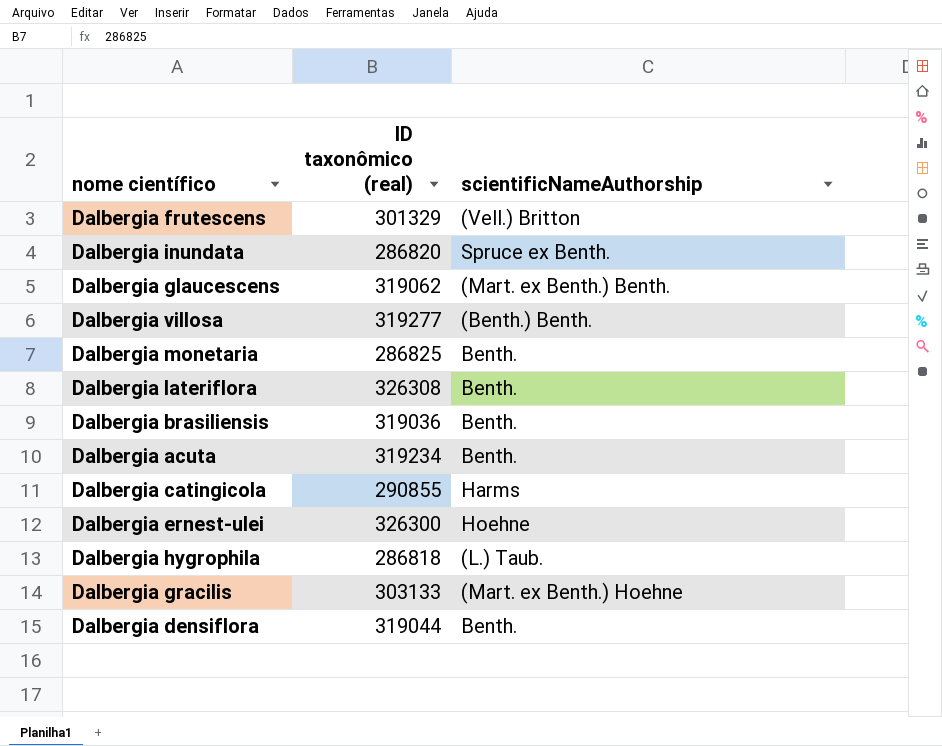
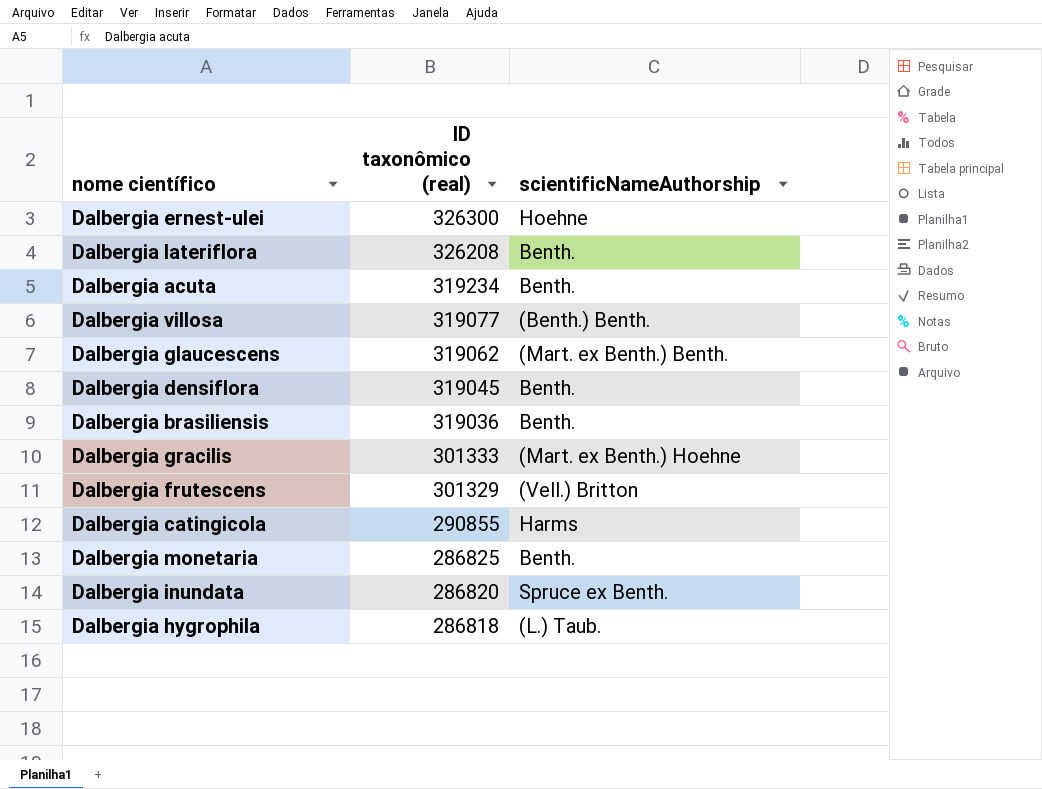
row order: none -> ID taxonômico (real) descending
Dalbergia lateriflora | ID taxonômico (real): 326308 -> 326208
Dalbergia villosa | ID taxonômico (real): 319277 -> 319077
Dalbergia densiflora | ID taxonômico (real): 319044 -> 319045
Dalbergia gracilis | ID taxonômico (real): 303133 -> 301333

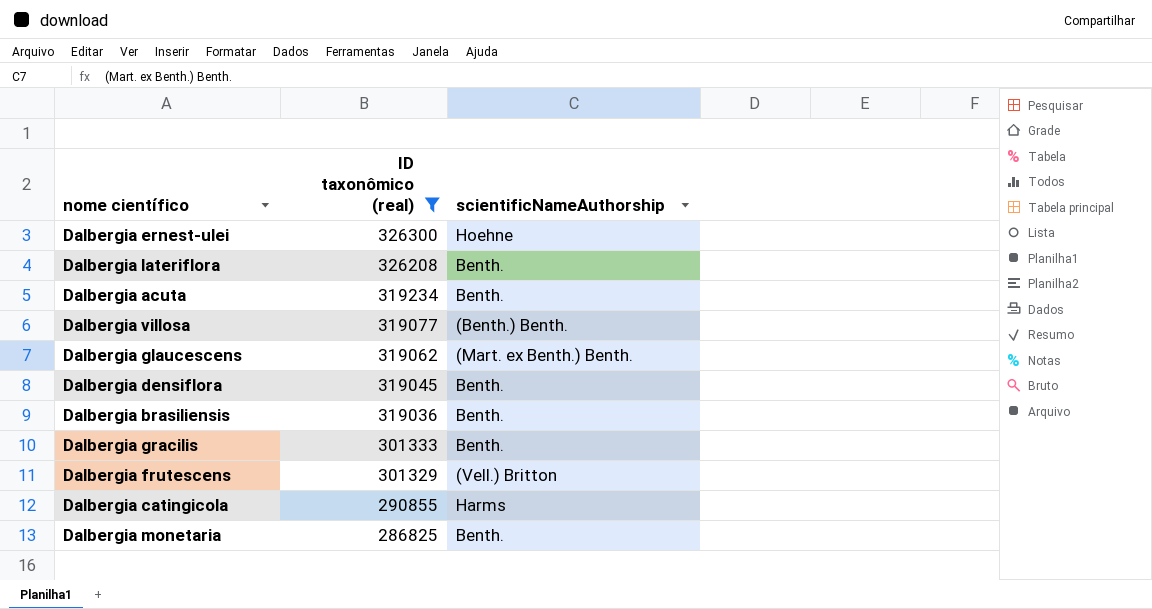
filter: none -> ID taxonômico (real) >= 286825
Dalbergia gracilis | scientificNameAuthorship: (Mart. ex Benth.) Hoehne -> Benth.

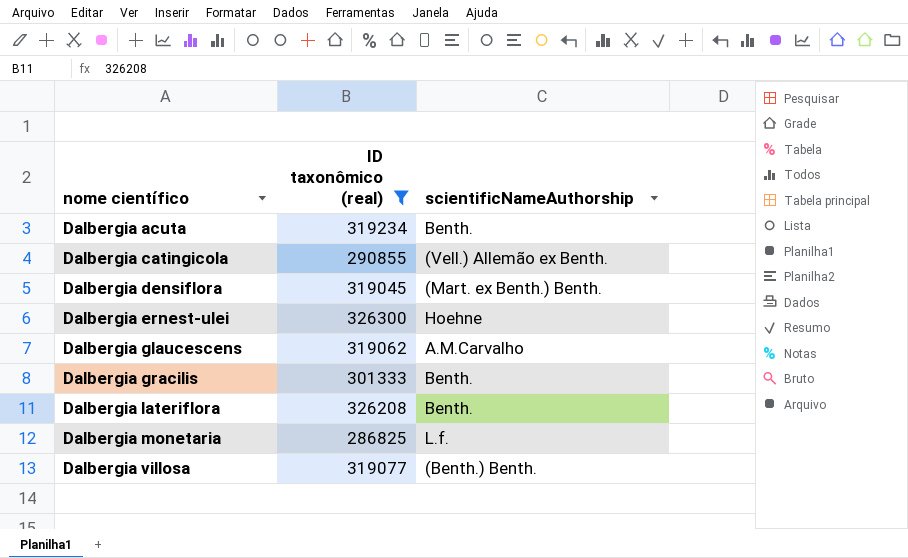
row order: ID taxonômico (real) descending -> nome científico ascending
row Dalbergia brasiliensis: 319036 | Benth. -> none
row Dalbergia frutescens: 301329 | (Vell.) Britton -> none
Dalbergia catingicola | scientificNameAuthorship: Harms -> (Vell.) Allemão ex Benth.
Dalbergia densiflora | scientificNameAuthorship: Benth. -> (Mart. ex Benth.) Benth.
Dalbergia glaucescens | scientificNameAuthorship: (Mart. ex Benth.) Benth. -> A.M.Carvalho
Dalbergia monetaria | scientificNameAuthorship: Benth. -> L.f.

